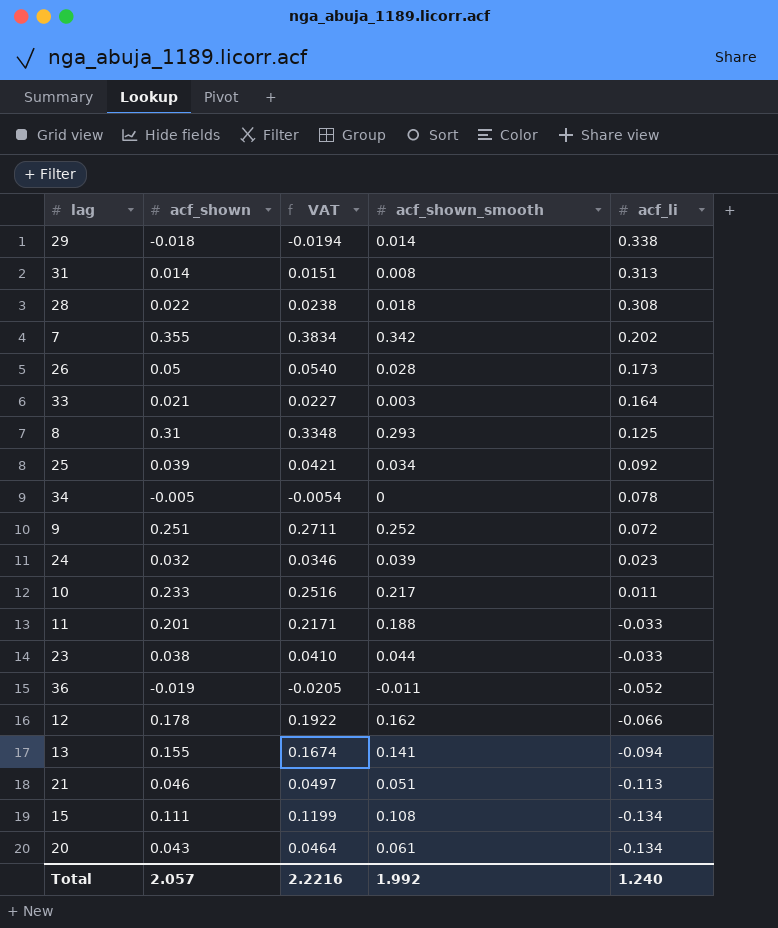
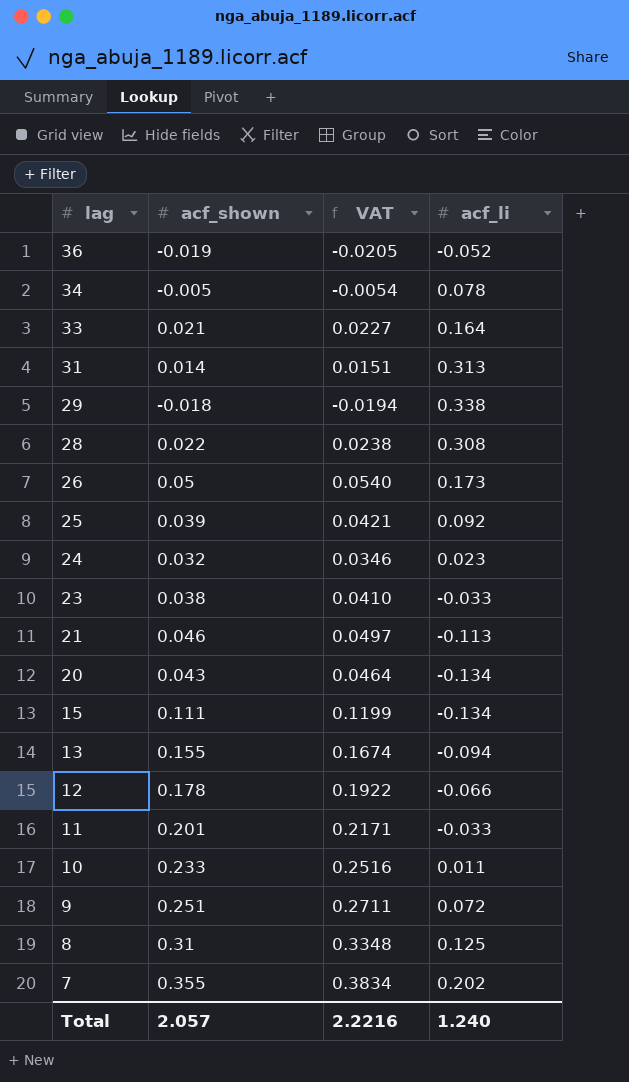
row order: acf_li descending -> lag descending
column acf_shown_smooth | position: 4 -> none

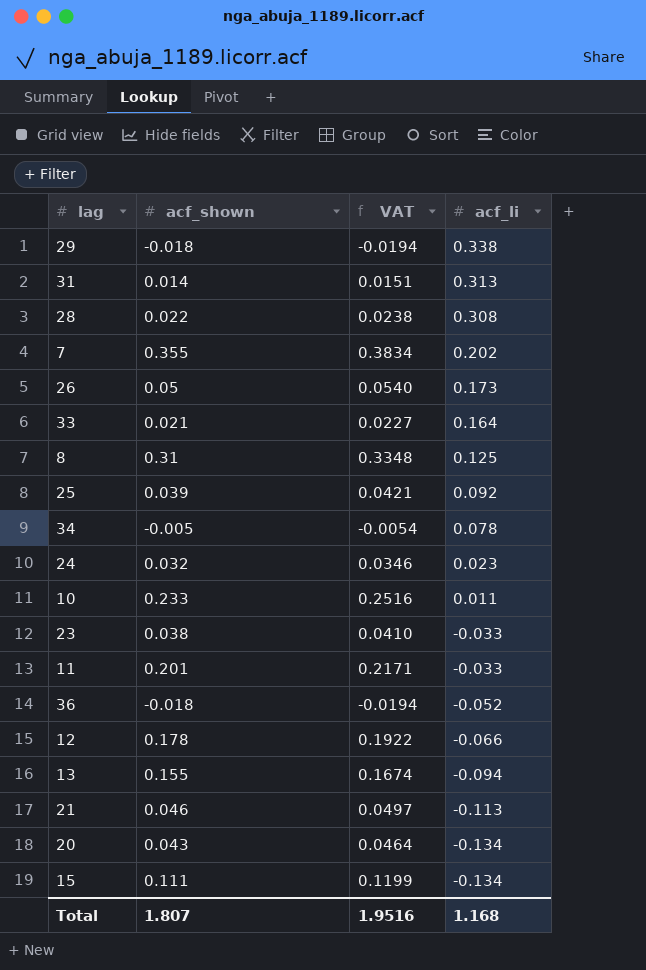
row order: lag descending -> acf_li descending
row 9: 0.251 | 0.2711 | 0.072 -> none
36 | acf_shown: -0.019 -> -0.018
36 | VAT: -0.0205 -> -0.0194
Total | acf_shown: 2.057 -> 1.807
Total | VAT: 2.2216 -> 1.9516
Total | acf_li: 1.240 -> 1.168

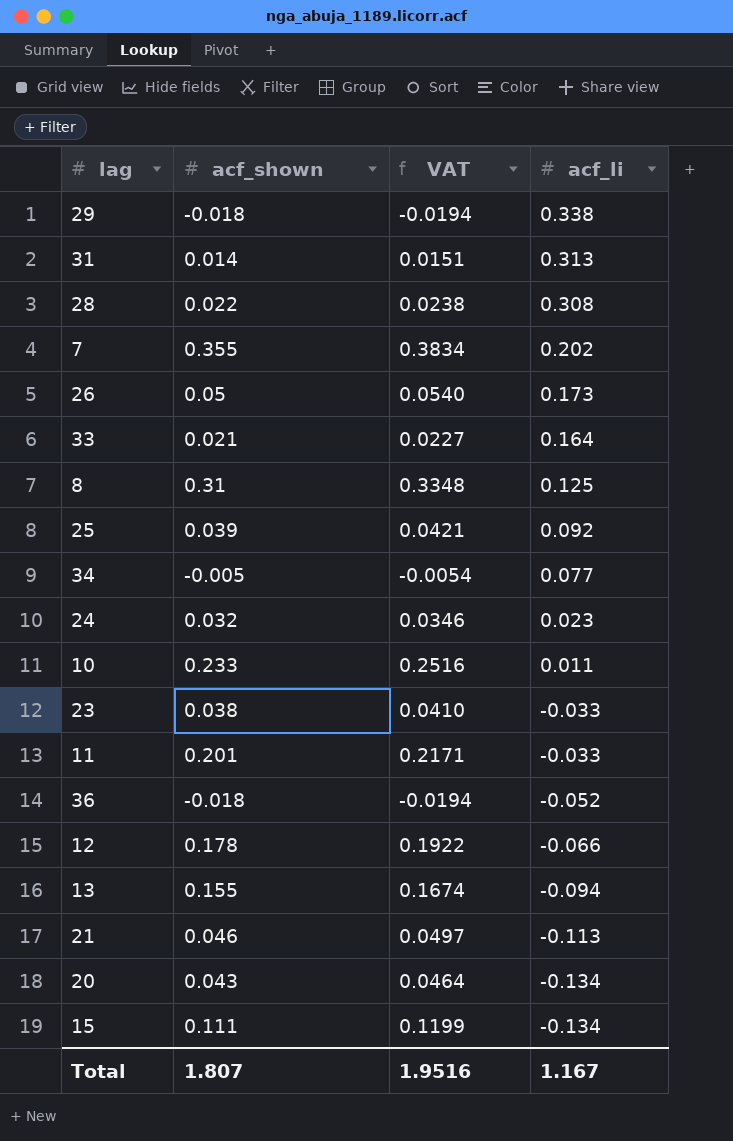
34 | acf_li: 0.078 -> 0.077
Total | acf_li: 1.168 -> 1.167

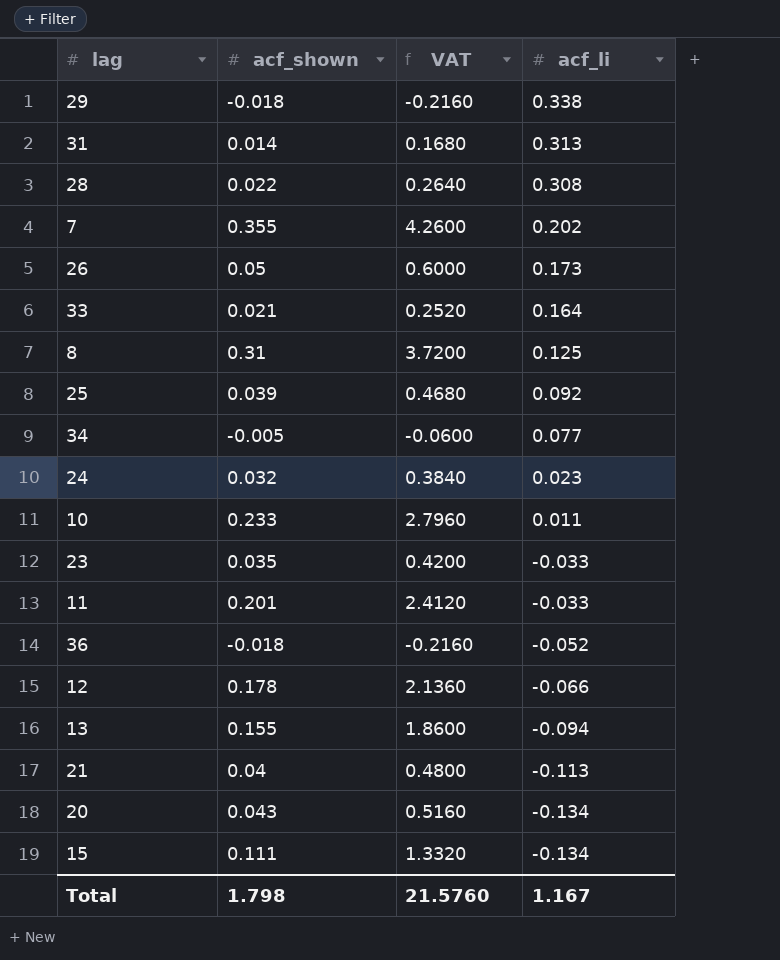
column VAT | formula: [acf_shown] * 1.08 -> [acf_shown] * 12
23 | acf_shown: 0.038 -> 0.035
21 | acf_shown: 0.046 -> 0.04
Total | acf_shown: 1.807 -> 1.798
Total | VAT: 1.9516 -> 21.5760

